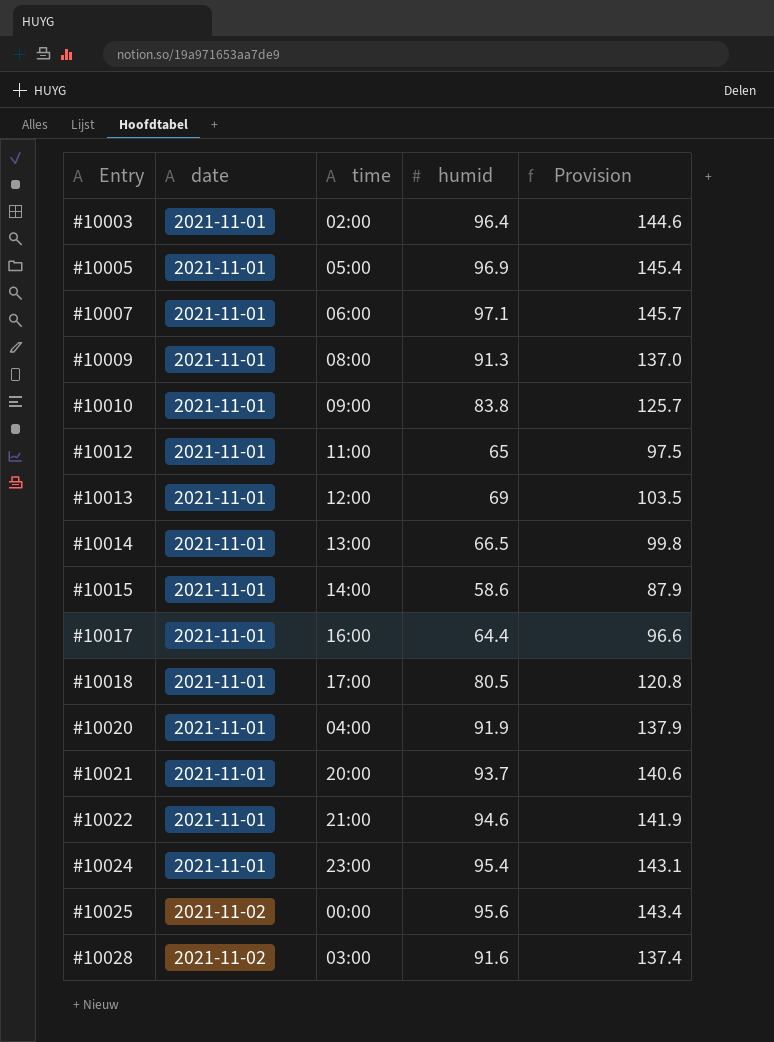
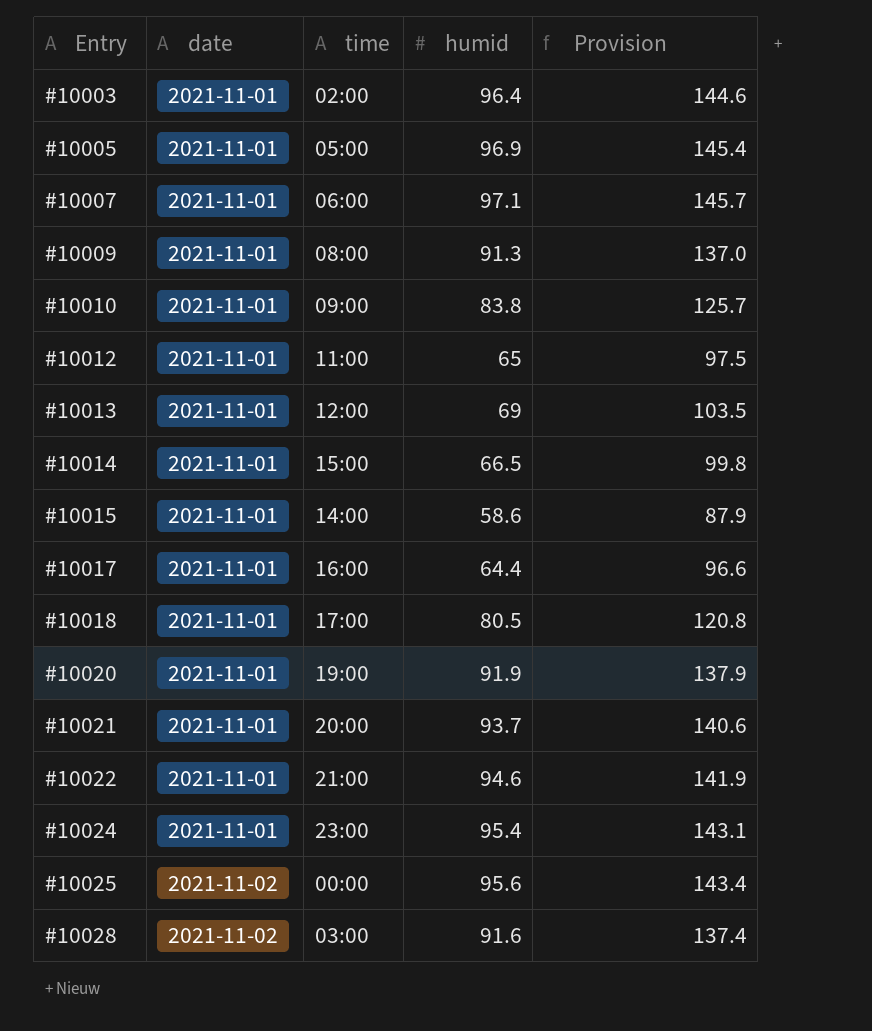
#10014 | time: 13:00 -> 15:00
#10020 | time: 04:00 -> 19:00

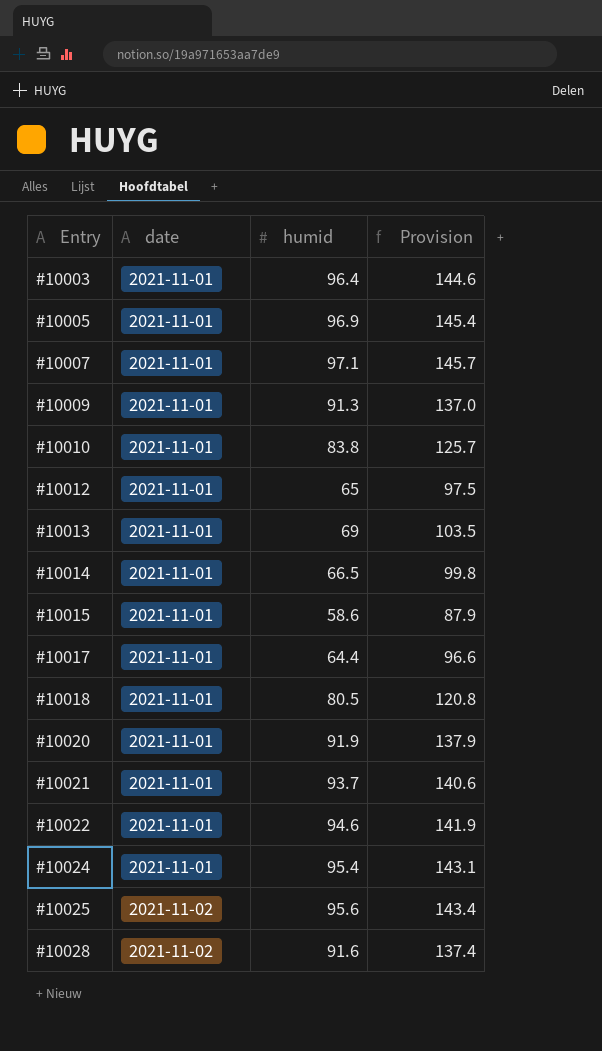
column time | position: 3 -> none

